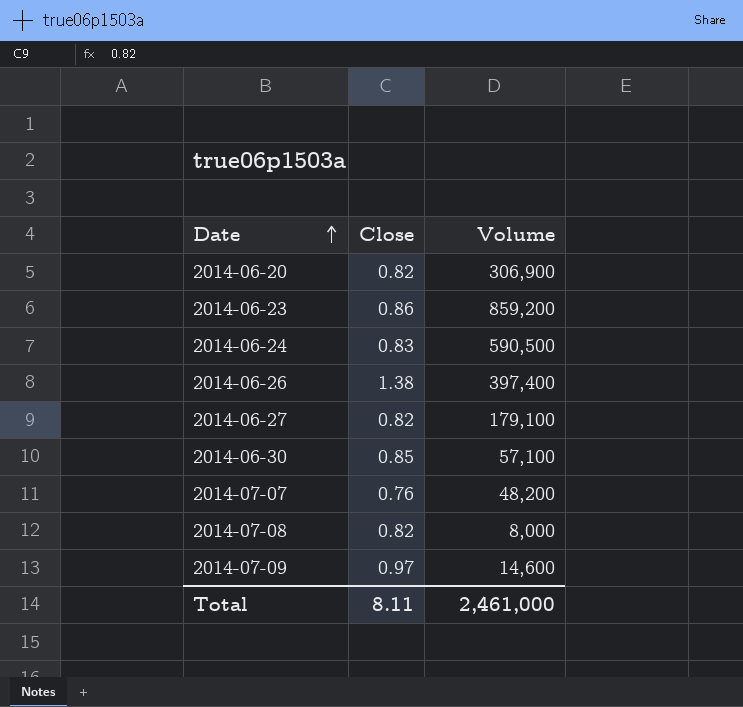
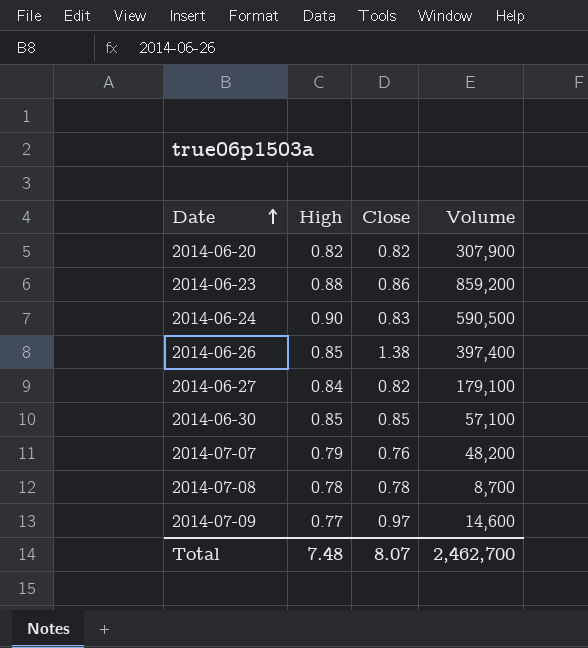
column High | position: none -> 2
2014-06-20 | Volume: 306,900 -> 307,900
2014-07-08 | Close: 0.82 -> 0.78
2014-07-08 | Volume: 8,000 -> 8,700
Total | Close: 8.11 -> 8.07
Total | Volume: 2,461,000 -> 2,462,700

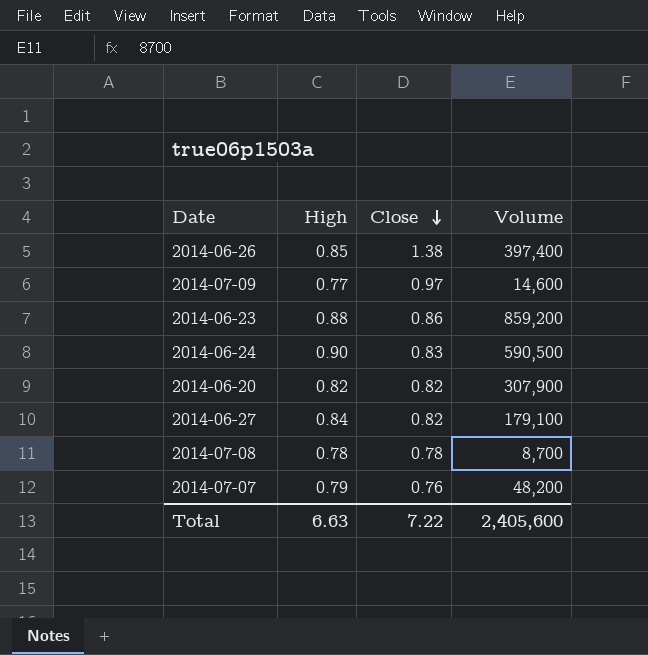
row order: Date ascending -> Close descending
row 2014-06-30: 0.85 | 0.85 | 57,100 -> none
Total | High: 7.48 -> 6.63
Total | Close: 8.07 -> 7.22
Total | Volume: 2,462,700 -> 2,405,600

